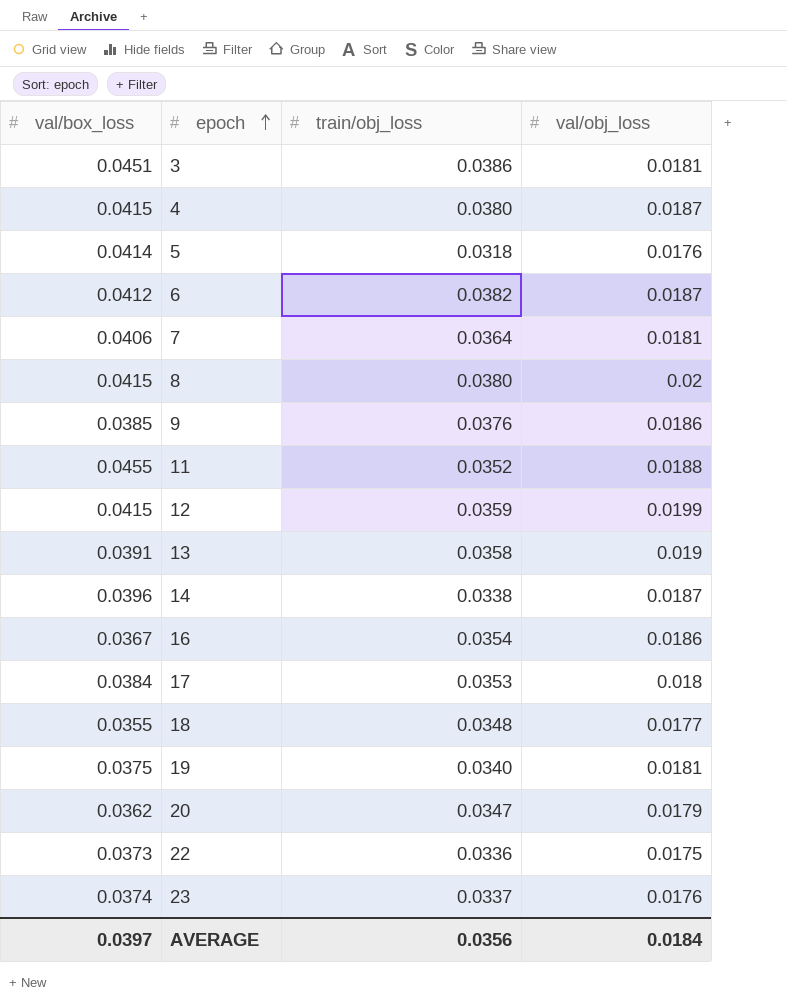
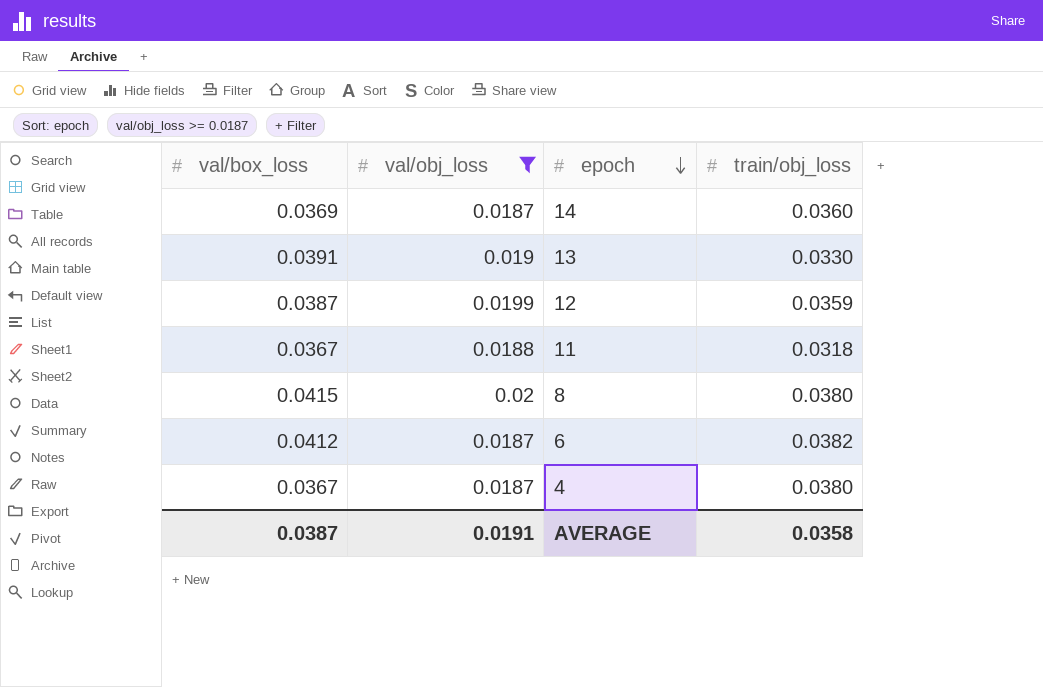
filter: none -> val/obj_loss >= 0.0187
row order: epoch ascending -> epoch descending
column val/obj_loss | position: 4 -> 2
14 | val/box_loss: 0.0396 -> 0.0369
14 | train/obj_loss: 0.0338 -> 0.0360
13 | train/obj_loss: 0.0358 -> 0.0330
12 | val/box_loss: 0.0415 -> 0.0387
11 | val/box_loss: 0.0455 -> 0.0367
11 | train/obj_loss: 0.0352 -> 0.0318
4 | val/box_loss: 0.0415 -> 0.0367
AVERAGE | val/box_loss: 0.0397 -> 0.0387
AVERAGE | val/obj_loss: 0.0184 -> 0.0191
AVERAGE | train/obj_loss: 0.0356 -> 0.0358

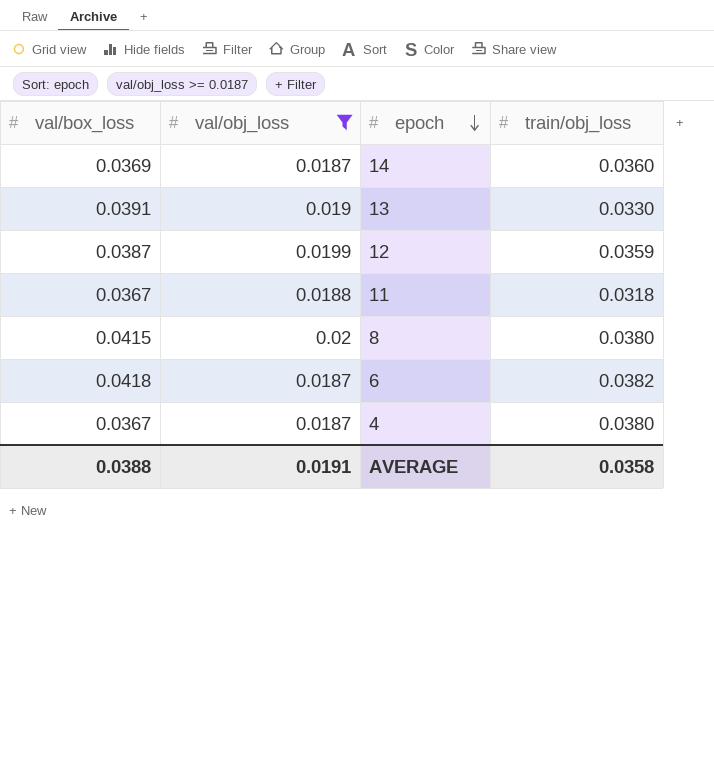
6 | val/box_loss: 0.0412 -> 0.0418
AVERAGE | val/box_loss: 0.0387 -> 0.0388

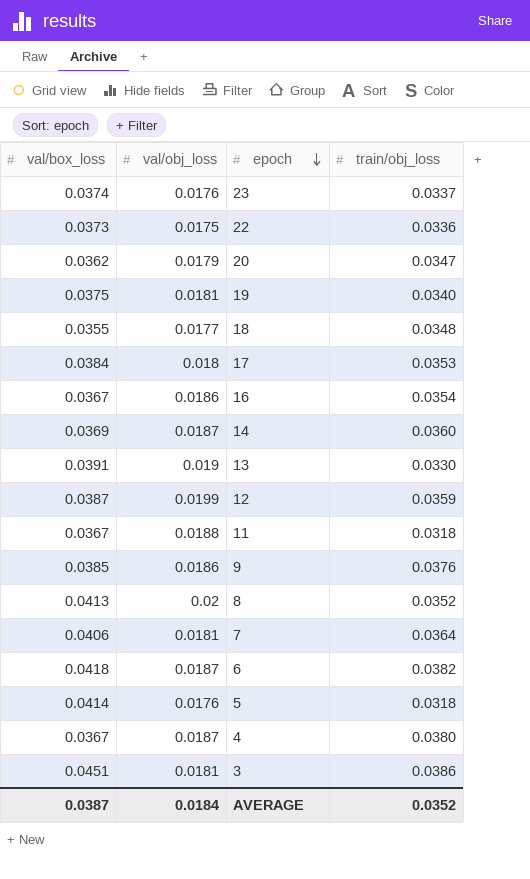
filter: val/obj_loss >= 0.0187 -> none
8 | val/box_loss: 0.0415 -> 0.0413
8 | train/obj_loss: 0.0380 -> 0.0352
AVERAGE | val/box_loss: 0.0388 -> 0.0387
AVERAGE | val/obj_loss: 0.0191 -> 0.0184
AVERAGE | train/obj_loss: 0.0358 -> 0.0352

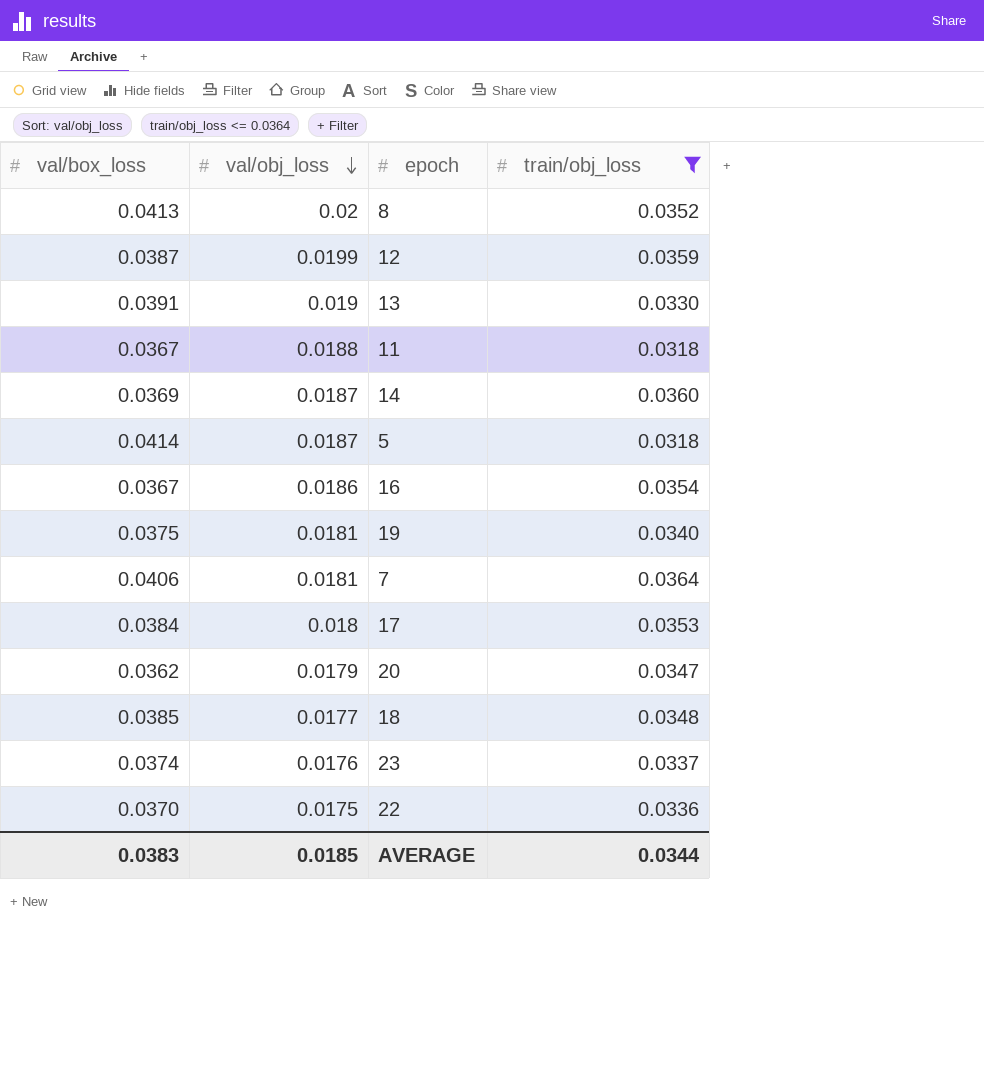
filter: none -> train/obj_loss <= 0.0364
row order: epoch descending -> val/obj_loss descending
5 | val/obj_loss: 0.0176 -> 0.0187
18 | val/box_loss: 0.0355 -> 0.0385
22 | val/box_loss: 0.0373 -> 0.0370
AVERAGE | val/box_loss: 0.0387 -> 0.0383
AVERAGE | val/obj_loss: 0.0184 -> 0.0185
AVERAGE | train/obj_loss: 0.0352 -> 0.0344

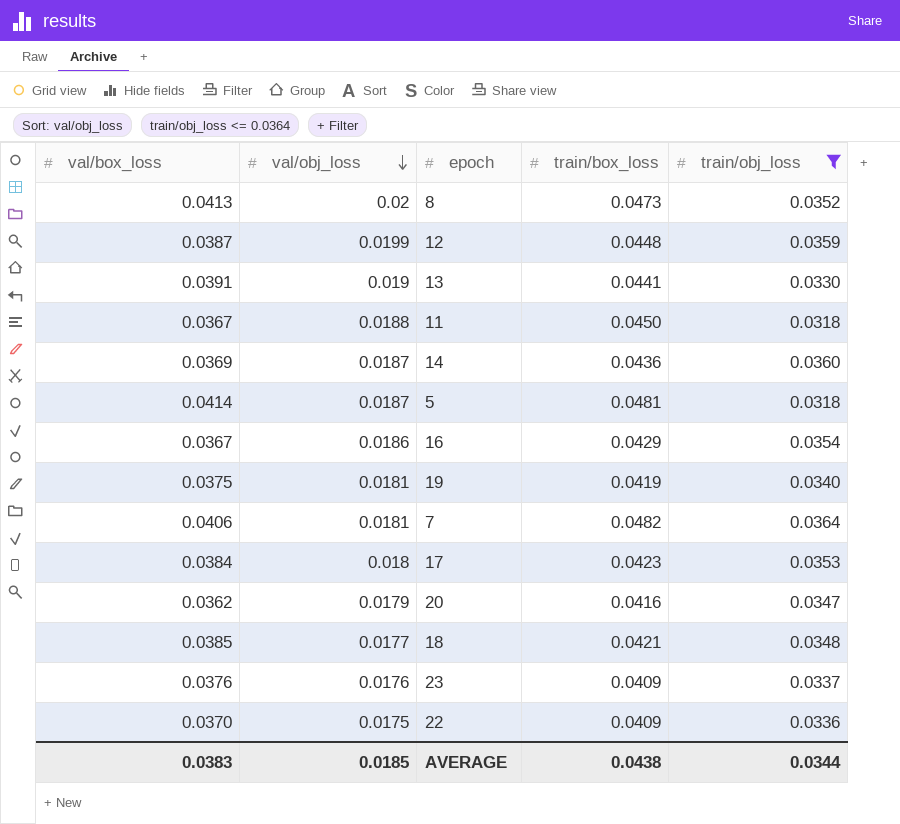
column train/box_loss | position: none -> 4
23 | val/box_loss: 0.0374 -> 0.0376

